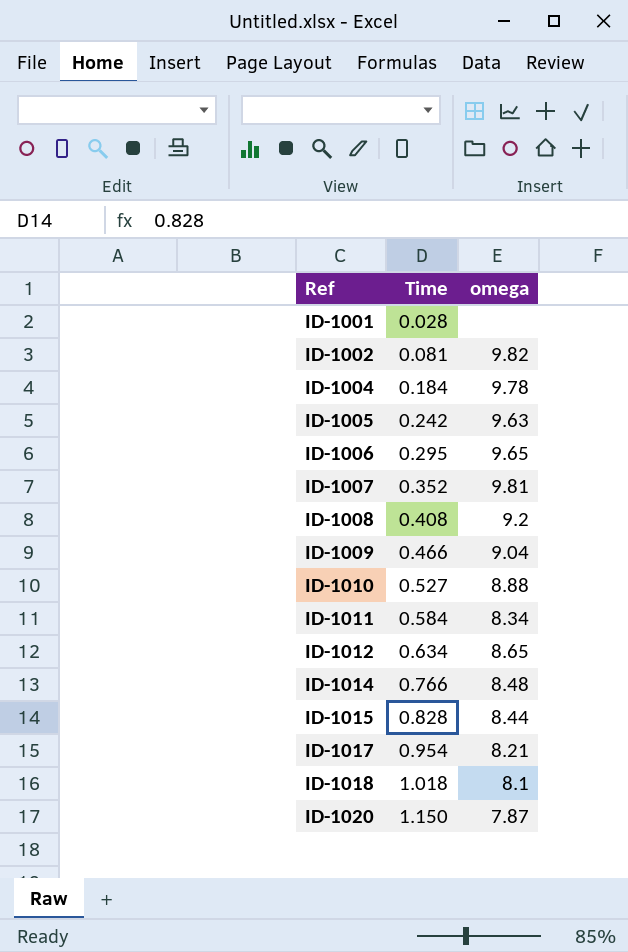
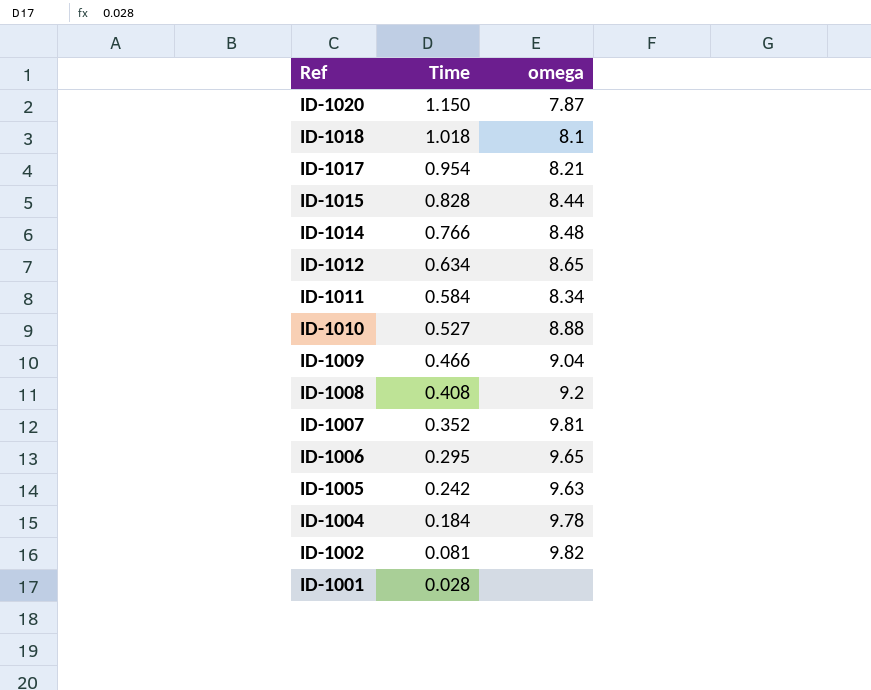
row order: Ref ascending -> Ref descending

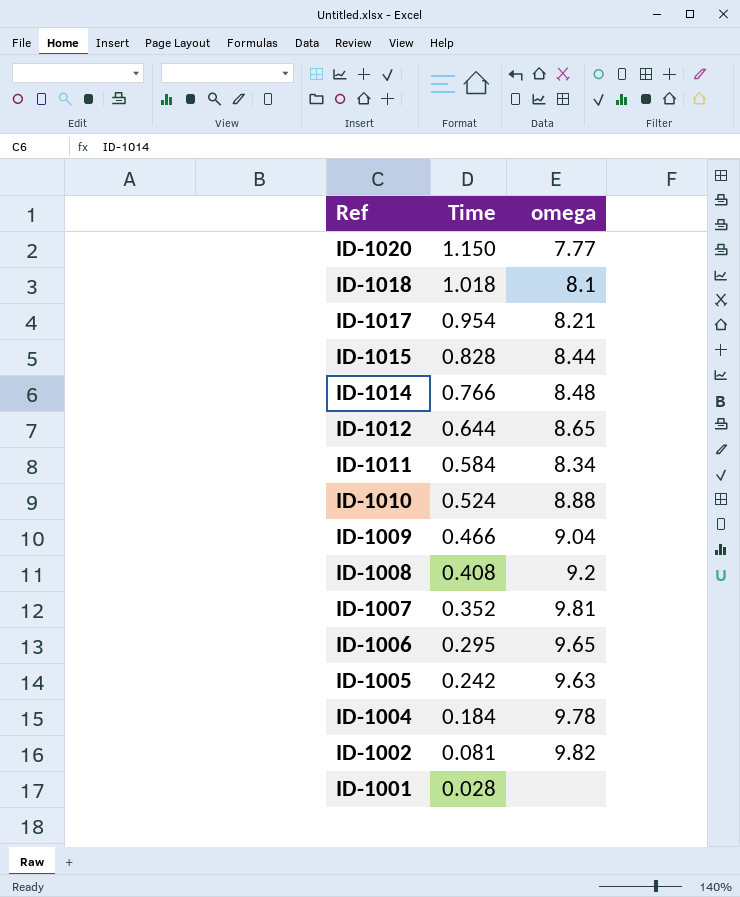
ID-1020 | omega: 7.87 -> 7.77
ID-1012 | Time: 0.634 -> 0.644
ID-1010 | Time: 0.527 -> 0.524

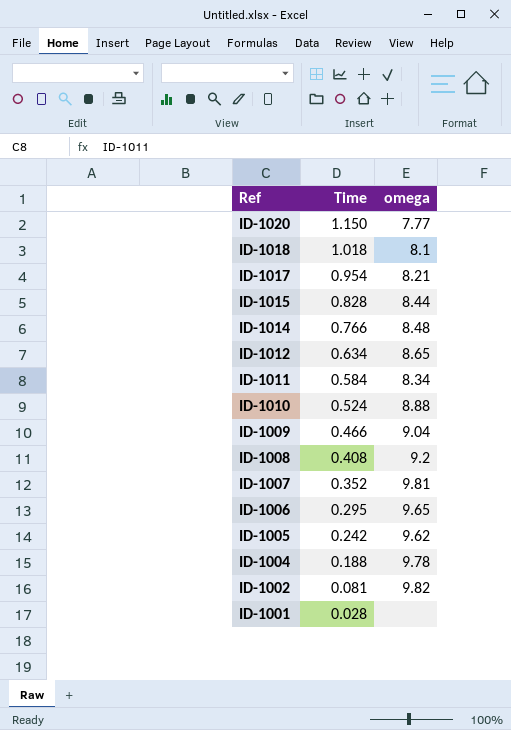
ID-1012 | Time: 0.644 -> 0.634
ID-1005 | omega: 9.63 -> 9.62
ID-1004 | Time: 0.184 -> 0.188

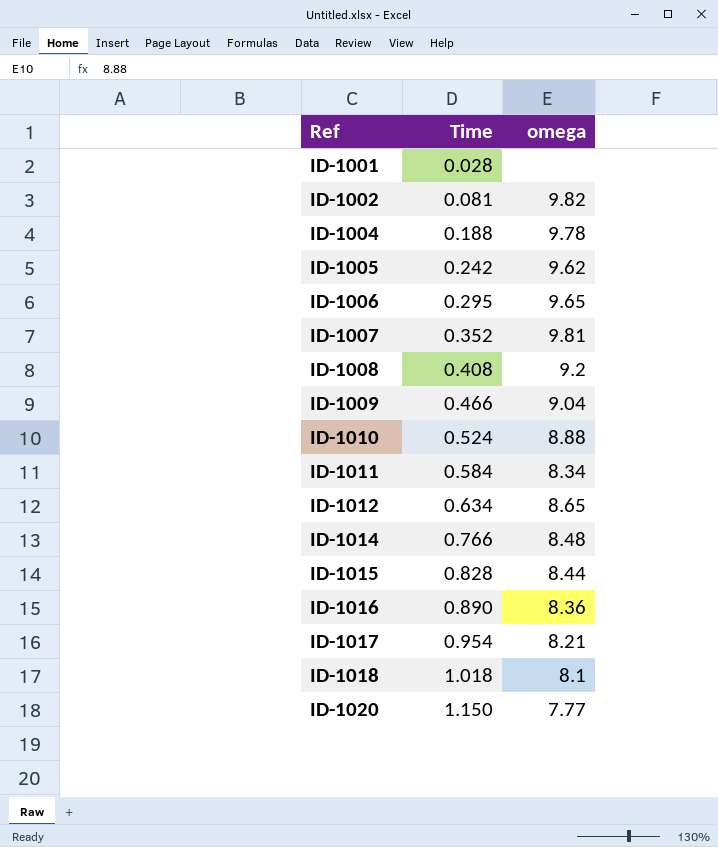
row order: Ref descending -> Ref ascending
row ID-1016: none -> 0.890 | 8.36

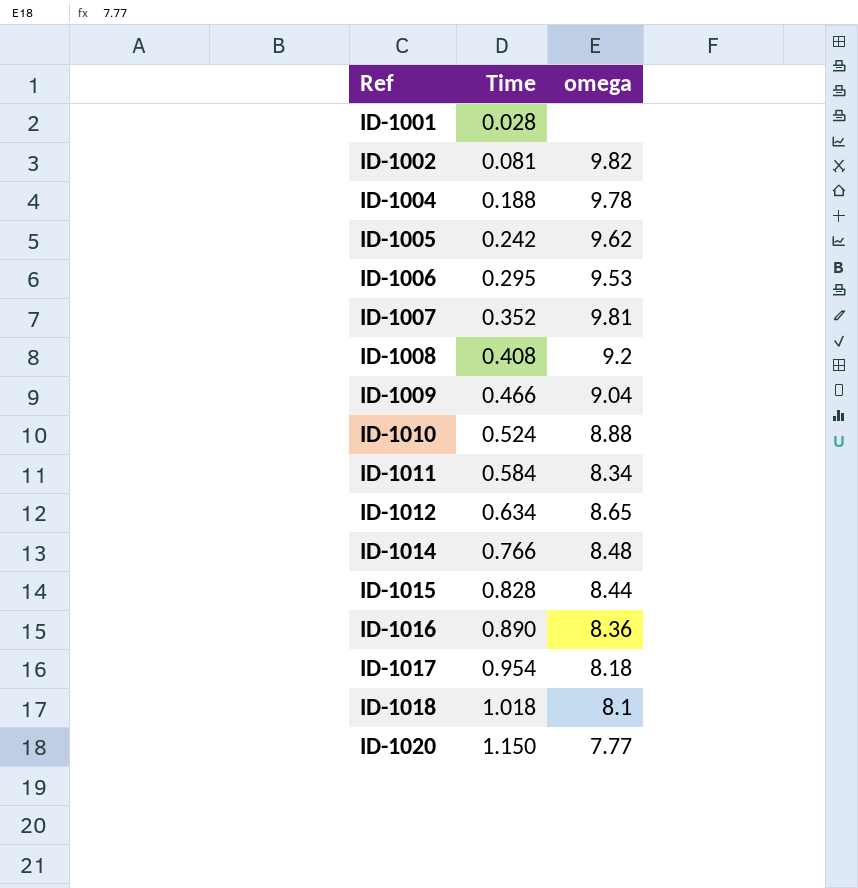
ID-1006 | omega: 9.65 -> 9.53
ID-1017 | omega: 8.21 -> 8.18

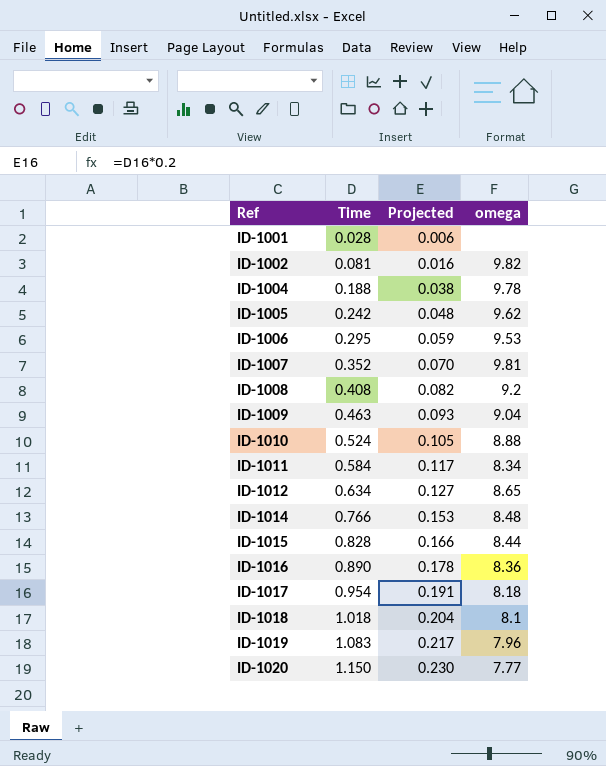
column Projected | formula: none -> [Time] * 0.2
ID-1009 | Time: 0.466 -> 0.463
row ID-1019: none -> 1.083 | 0.217 | 7.96

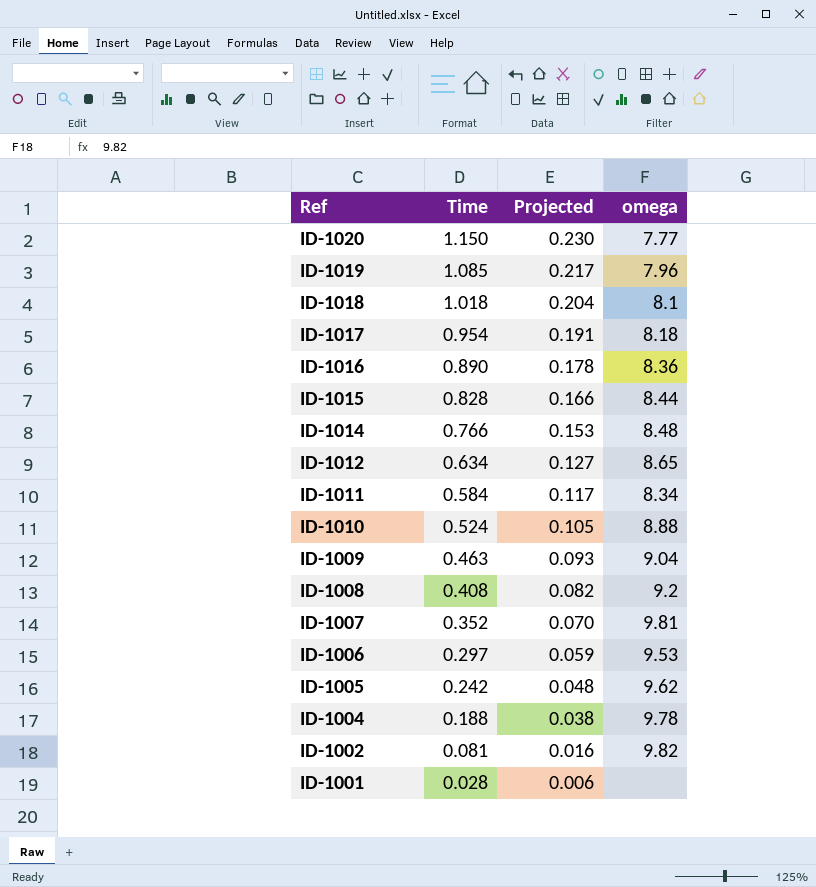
row order: Ref ascending -> Ref descending
ID-1019 | Time: 1.083 -> 1.085
ID-1006 | Time: 0.295 -> 0.297

